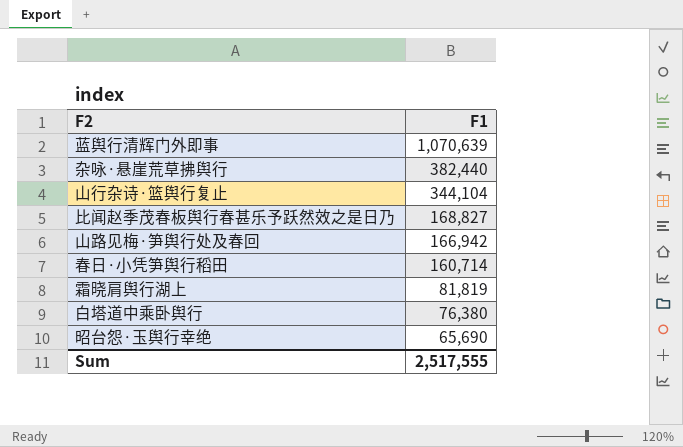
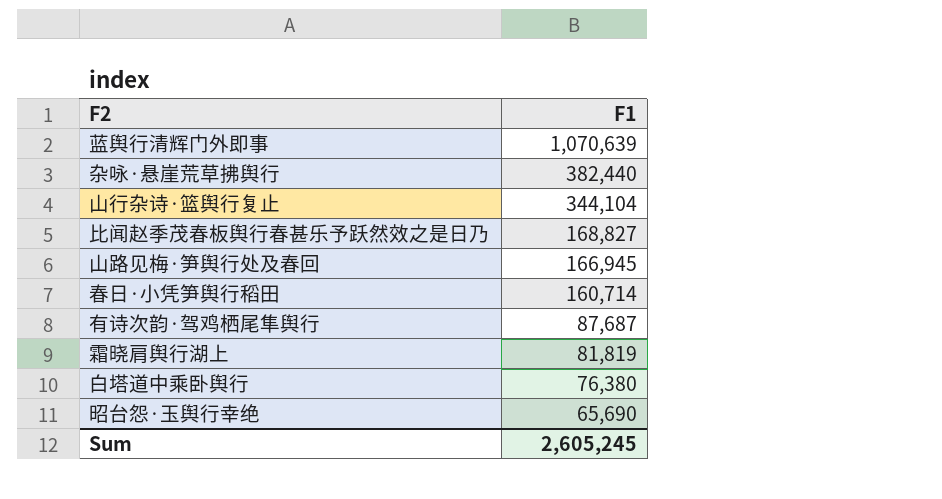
山路见梅·笋舆行处及春回 | F1: 166,942 -> 166,945
row 有诗次韵·驾鸡栖尾隼舆行: none -> 87,687
Sum | F1: 2,517,555 -> 2,605,245

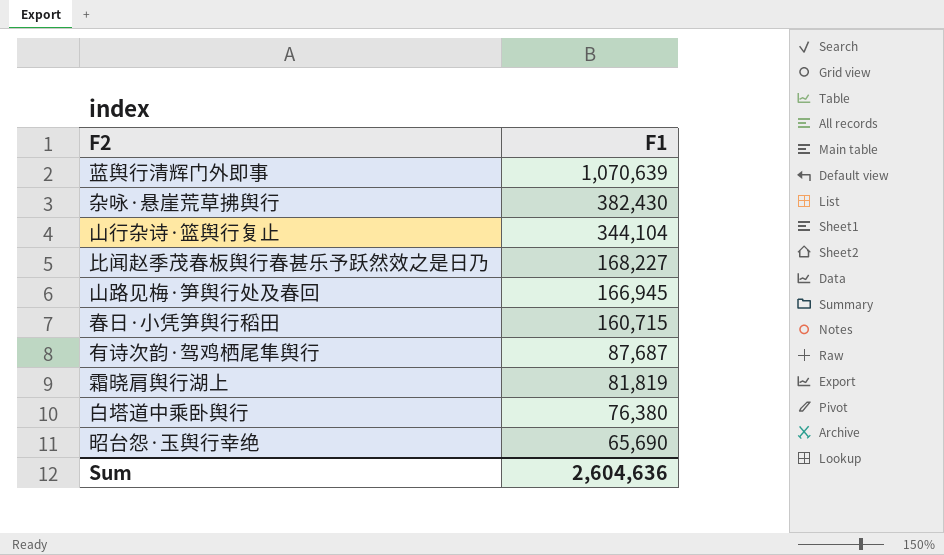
杂咏·悬崖荒草拂舆行 | F1: 382,440 -> 382,430
比闻赵季茂春板舆行春甚乐予跃然效之是日乃 | F1: 168,827 -> 168,227
春日·小凭笋舆行稻田 | F1: 160,714 -> 160,715
Sum | F1: 2,605,245 -> 2,604,636

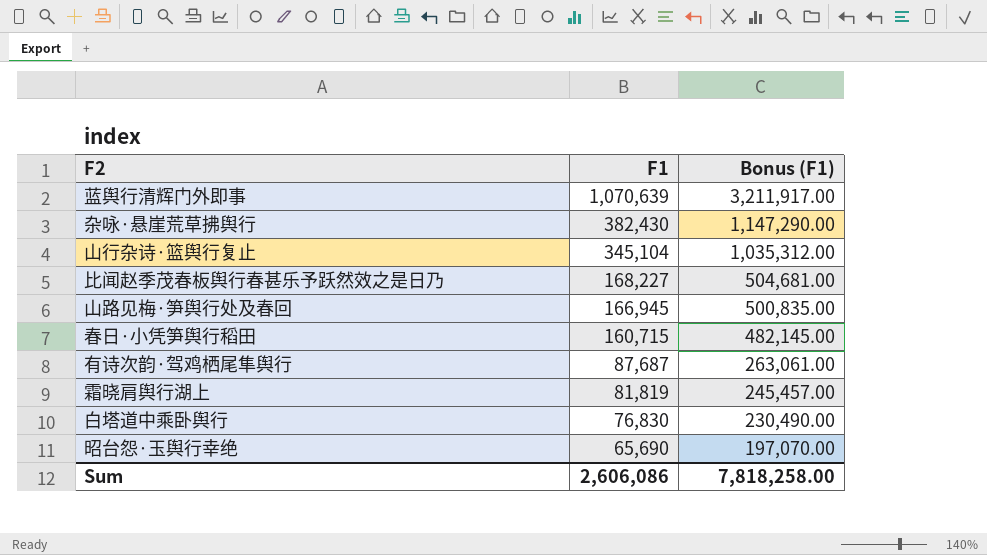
column Bonus (F1) | formula: none -> [F1] * 3
山行杂诗·篮舆行复止 | F1: 344,104 -> 345,104
白塔道中乘卧舆行 | F1: 76,380 -> 76,830
Sum | F1: 2,604,636 -> 2,606,086

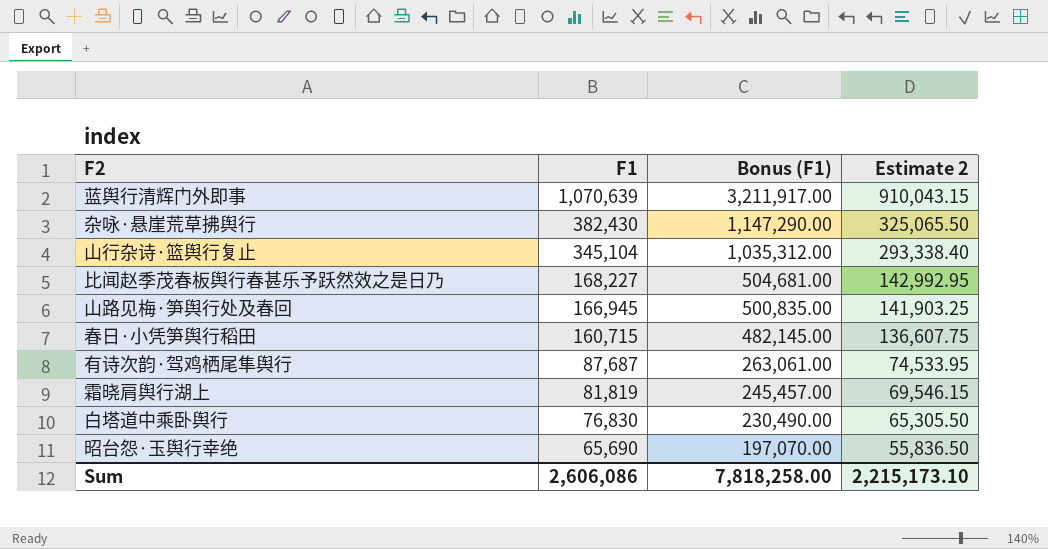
column Estimate 2 | formula: none -> [F1] * 0.85

